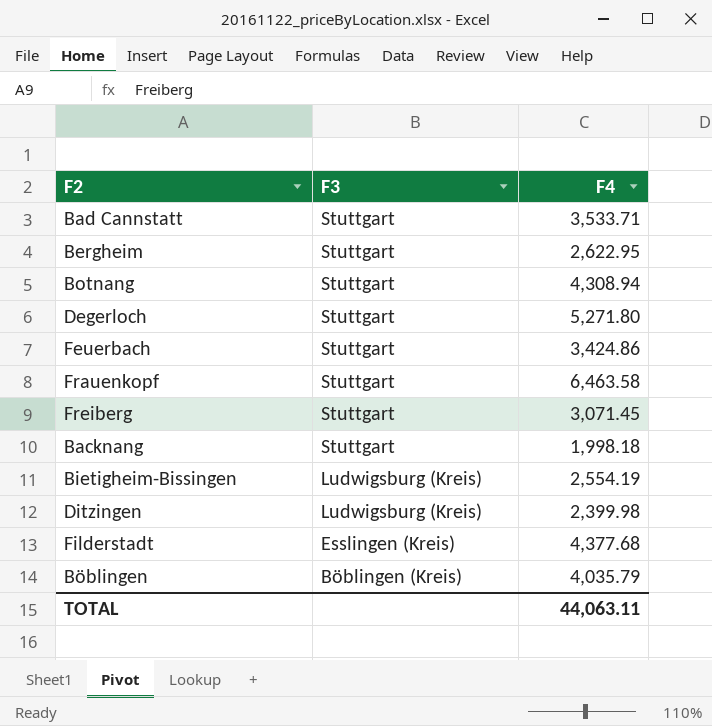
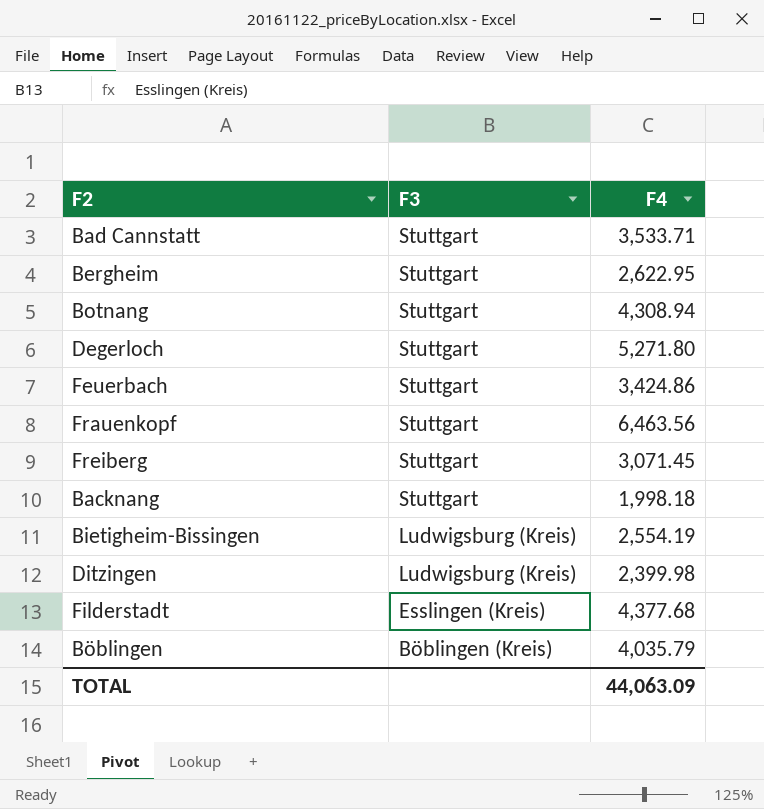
Frauenkopf | F4: 6,463.58 -> 6,463.56
TOTAL | F4: 44,063.11 -> 44,063.09

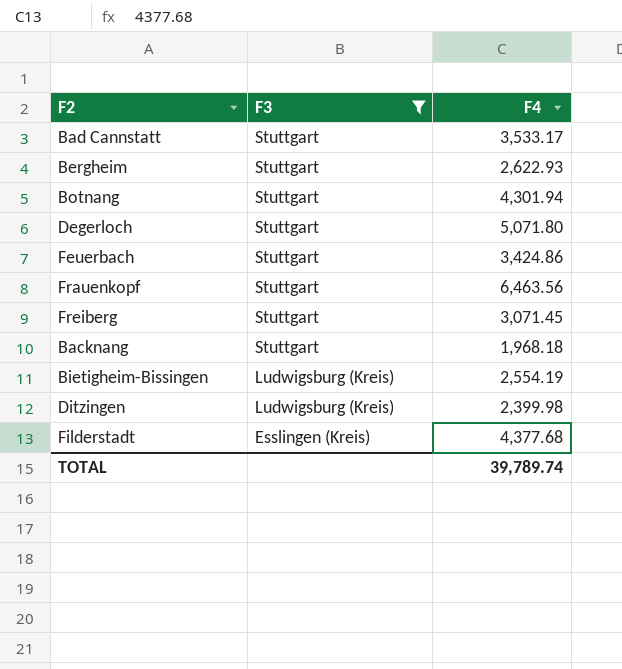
filter: none -> F3 != Böblingen (Kreis)
Bad Cannstatt | F4: 3,533.71 -> 3,533.17
Bergheim | F4: 2,622.95 -> 2,622.93
Botnang | F4: 4,308.94 -> 4,301.94
Degerloch | F4: 5,271.80 -> 5,071.80
Backnang | F4: 1,998.18 -> 1,968.18
TOTAL | F4: 44,063.09 -> 39,789.74

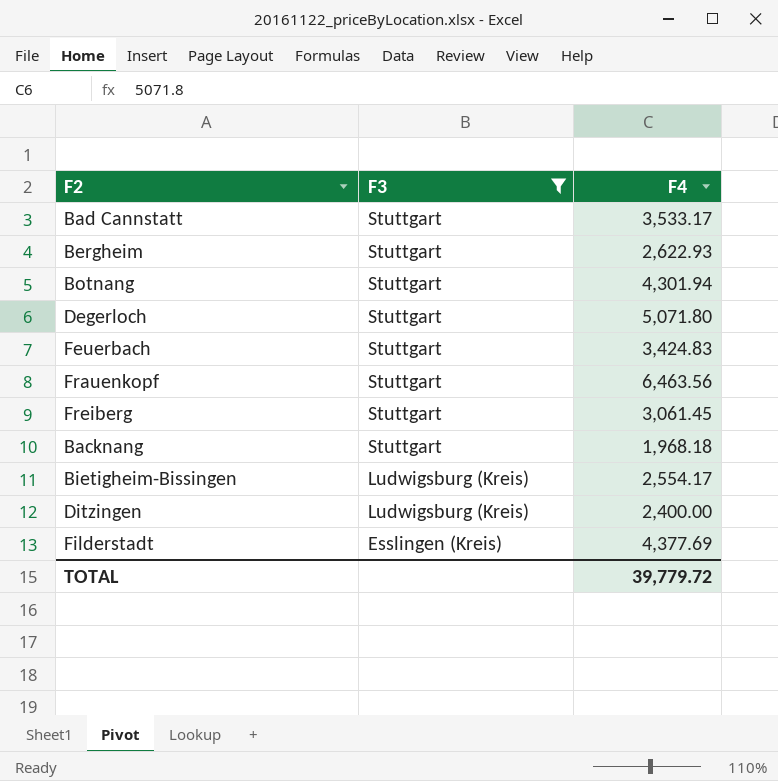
Feuerbach | F4: 3,424.86 -> 3,424.83
Freiberg | F4: 3,071.45 -> 3,061.45
Bietigheim-Bissingen | F4: 2,554.19 -> 2,554.17
Ditzingen | F4: 2,399.98 -> 2,400.00
Filderstadt | F4: 4,377.68 -> 4,377.69
TOTAL | F4: 39,789.74 -> 39,779.72

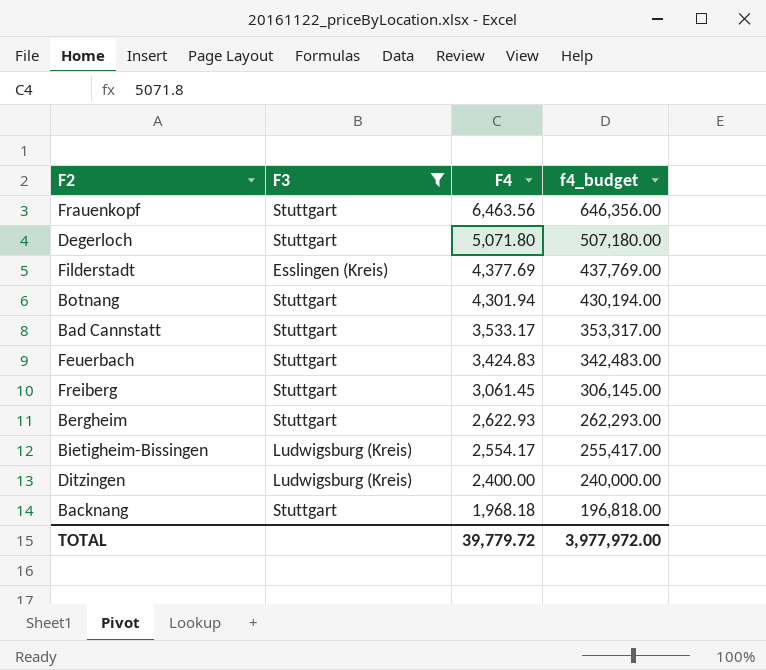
row order: F3 descending -> F4 descending
column f4_budget | formula: none -> [F4] * 100

